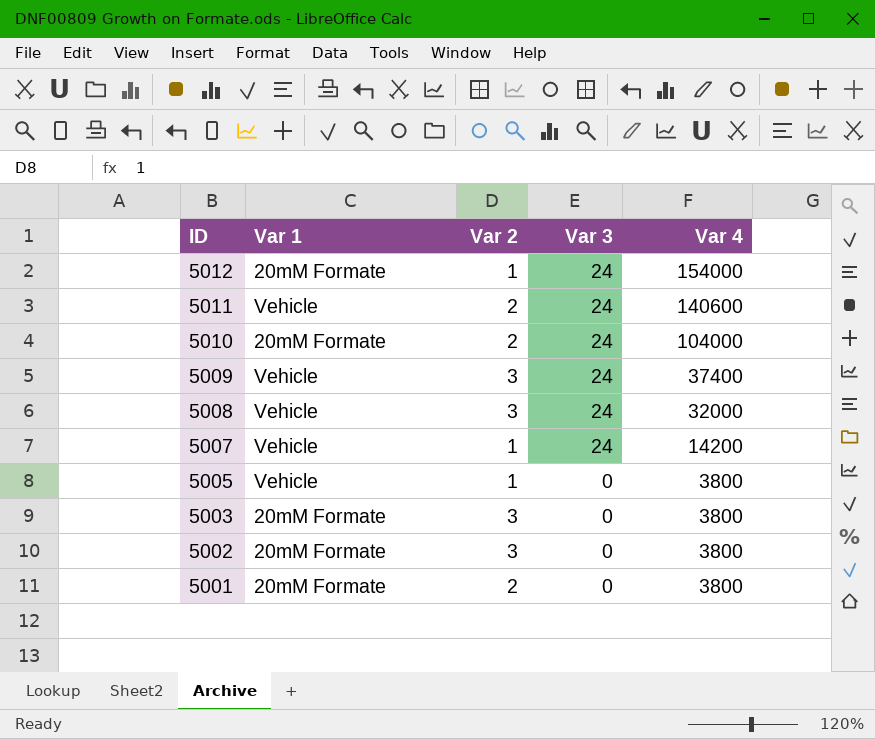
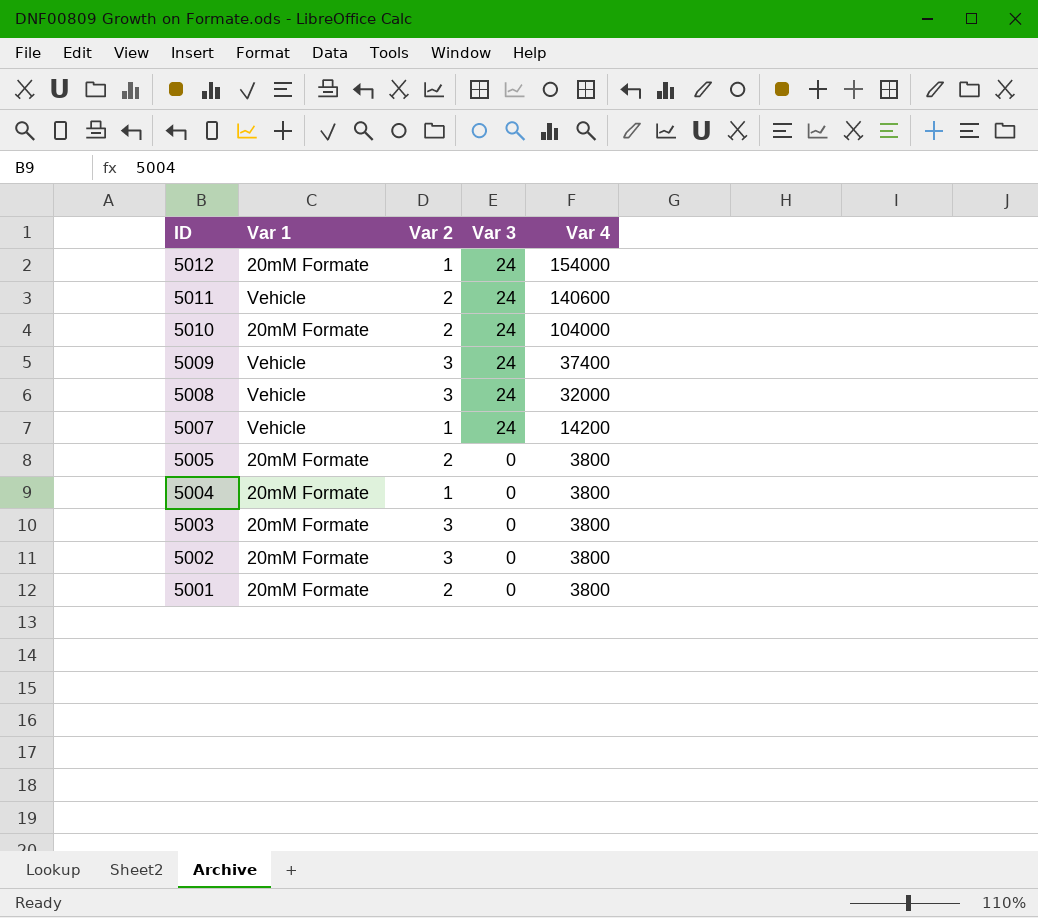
5005 | Var 1: Vehicle -> 20mM Formate
5005 | Var 2: 1 -> 2
row 5004: none -> 20mM Formate | 1 | 0 | 3800

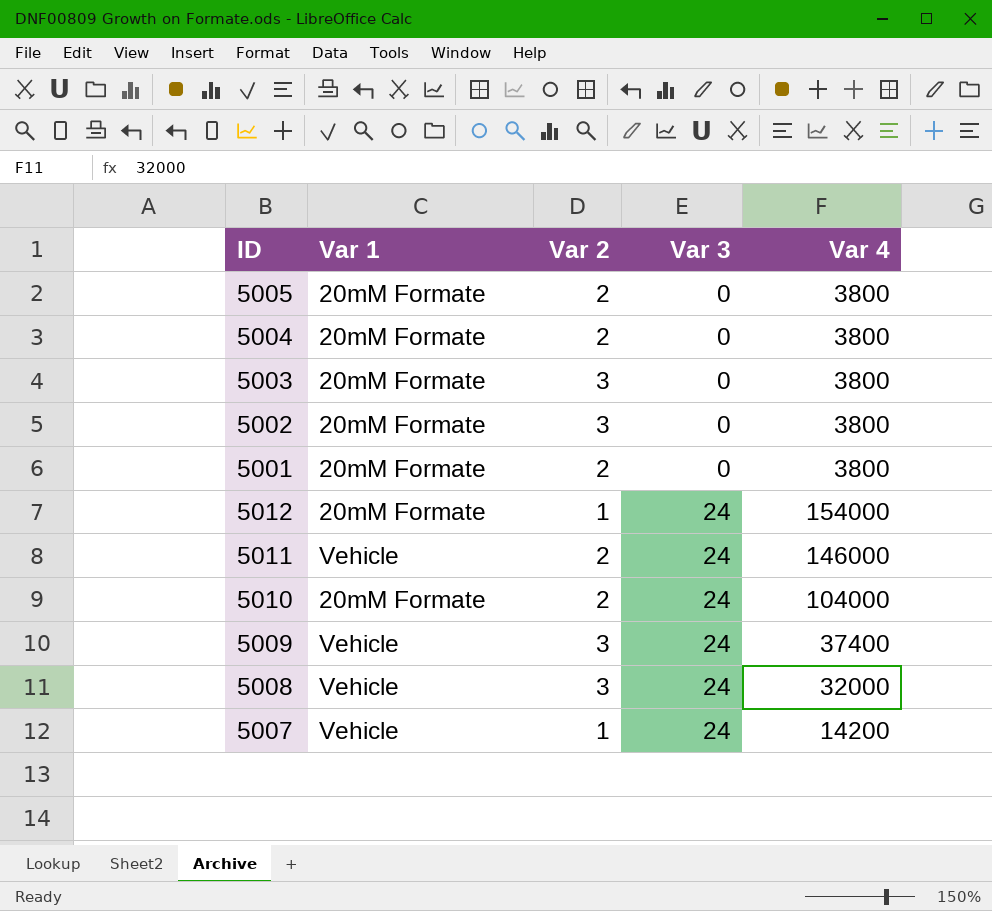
row order: ID descending -> Var 3 ascending
5004 | Var 2: 1 -> 2
5011 | Var 4: 140600 -> 146000

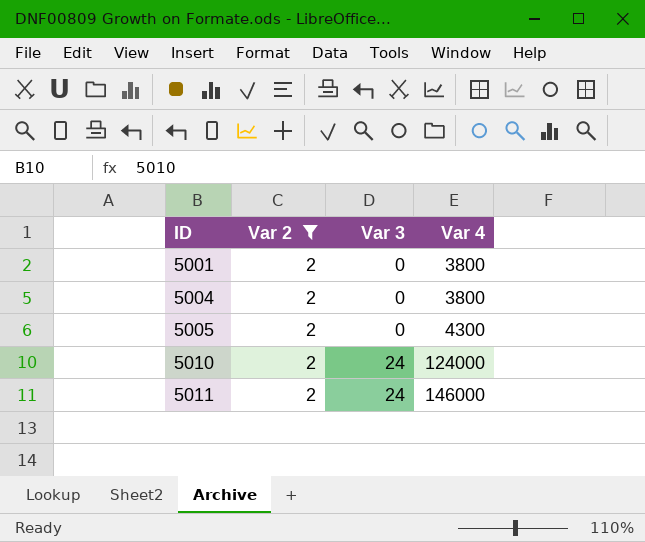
filter: none -> Var 2 = 2
row order: Var 3 ascending -> ID ascending
column Var 1 | position: 2 -> none
5005 | Var 4: 3800 -> 4300
5010 | Var 4: 104000 -> 124000

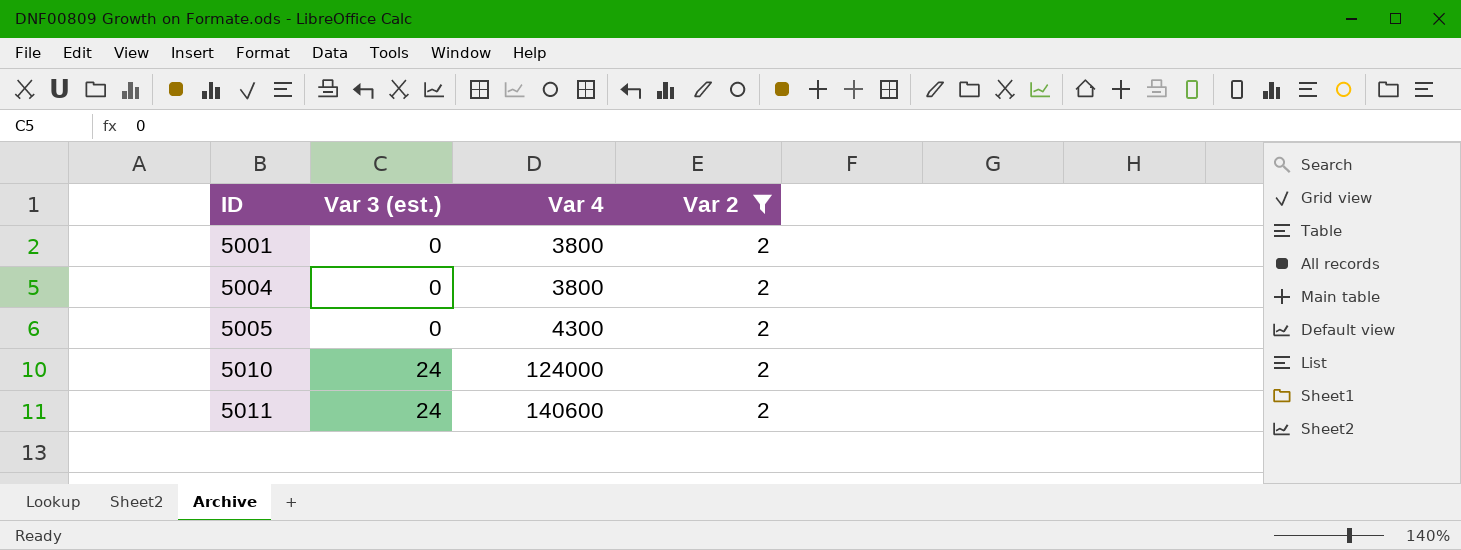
column name: Var 3 -> Var 3 (est.)
column Var 2 | position: 2 -> 4
5011 | Var 4: 146000 -> 140600

